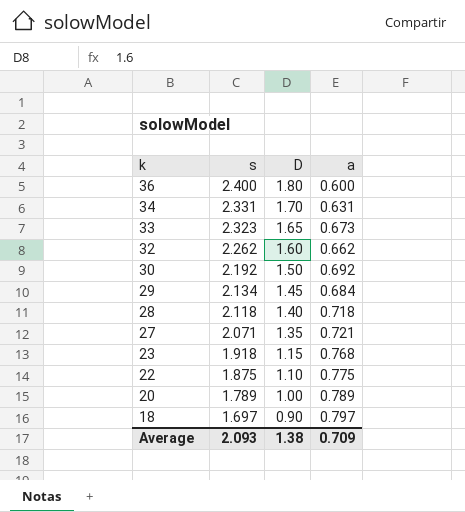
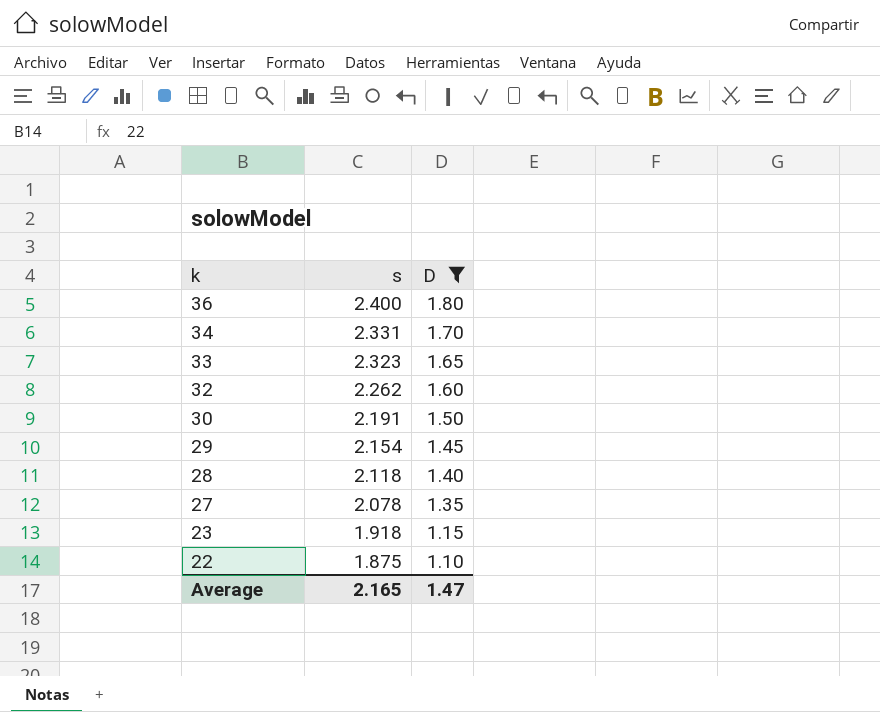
filter: none -> D >= 1.10
column a | formula: [s] - [D] -> none
30 | s: 2.192 -> 2.191
29 | s: 2.134 -> 2.154
27 | s: 2.071 -> 2.078
Average | s: 2.093 -> 2.165
Average | D: 1.38 -> 1.47

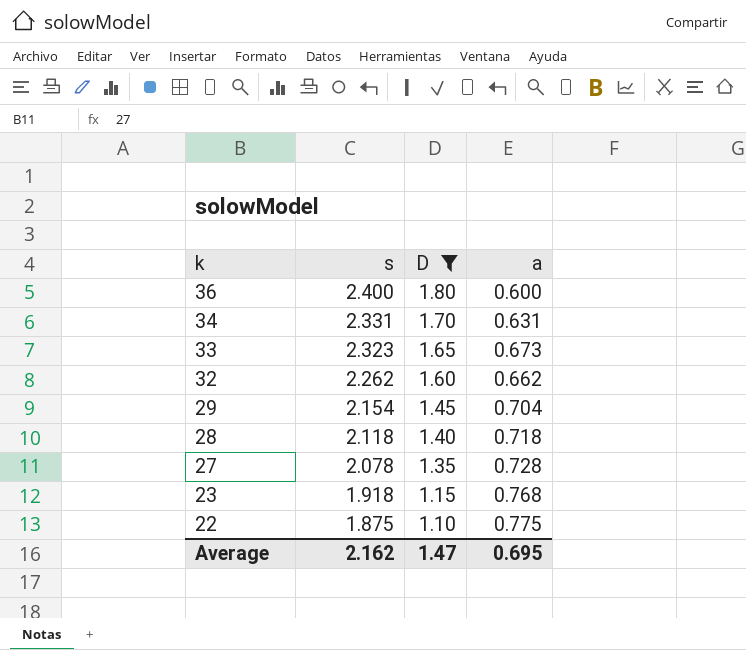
column a | formula: none -> [s] - [D]
row 30: 2.191 | 1.50 -> none
Average | s: 2.165 -> 2.162

